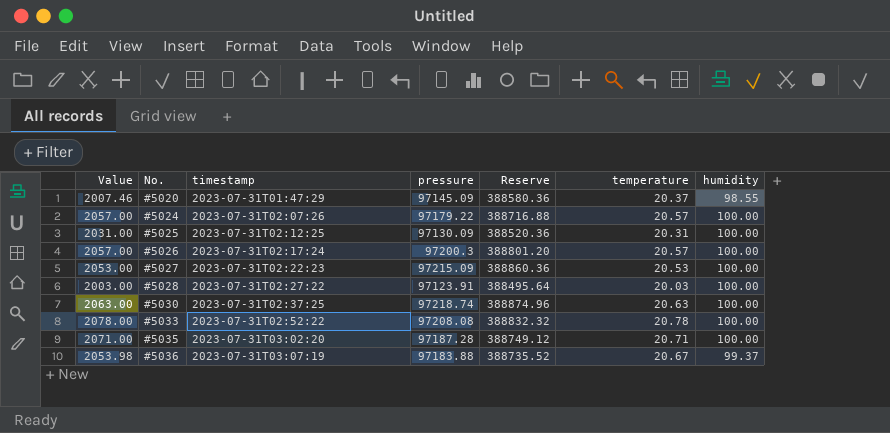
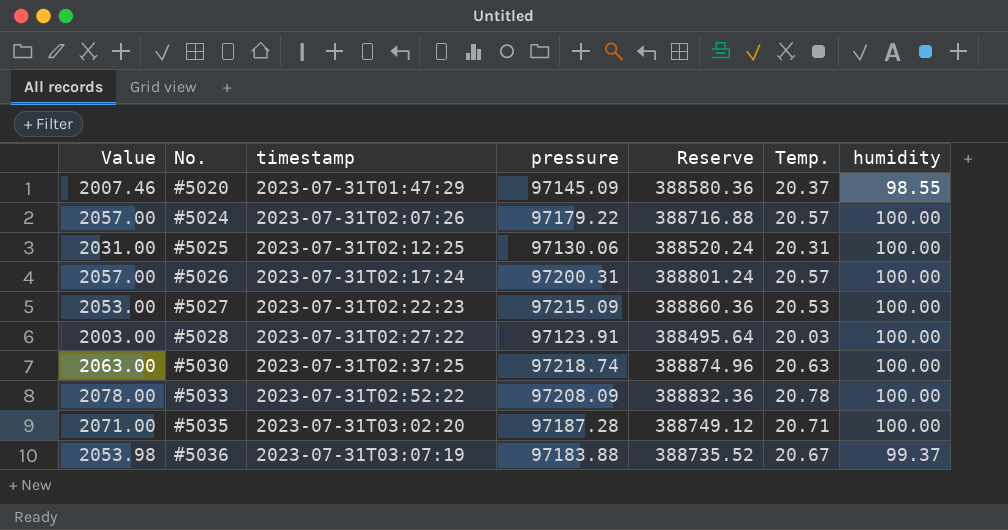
column name: temperature -> Temp.
#5025 | pressure: 97130.09 -> 97130.06
#5025 | Reserve: 388520.36 -> 388520.24
#5026 | pressure: 97200.3 -> 97200.31
#5026 | Reserve: 388801.20 -> 388801.24
#5033 | pressure: 97208.08 -> 97208.09
#5033 | Reserve: 388832.32 -> 388832.36

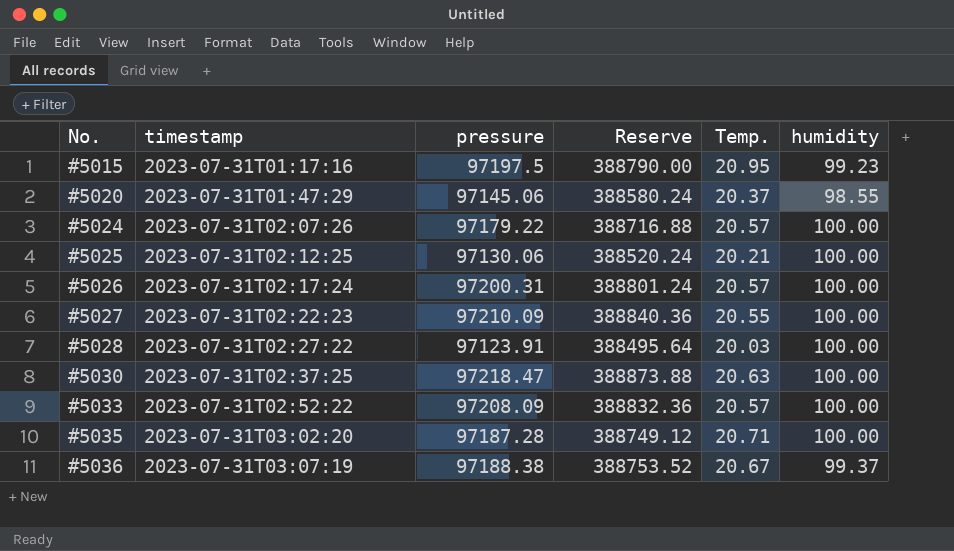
column Value | formula: [Temp.] * [humidity] -> none
row #5015: none -> 2023-07-31T01:17:16 | 97197.5 | 388790.00 | 20.95 | 99.23
#5020 | pressure: 97145.09 -> 97145.06
#5020 | Reserve: 388580.36 -> 388580.24
#5025 | Temp.: 20.31 -> 20.21
#5027 | pressure: 97215.09 -> 97210.09
#5027 | Reserve: 388860.36 -> 388840.36
#5027 | Temp.: 20.53 -> 20.55
#5030 | pressure: 97218.74 -> 97218.47
#5030 | Reserve: 388874.96 -> 388873.88
#5033 | Temp.: 20.78 -> 20.57
#5036 | pressure: 97183.88 -> 97188.38
#5036 | Reserve: 388735.52 -> 388753.52

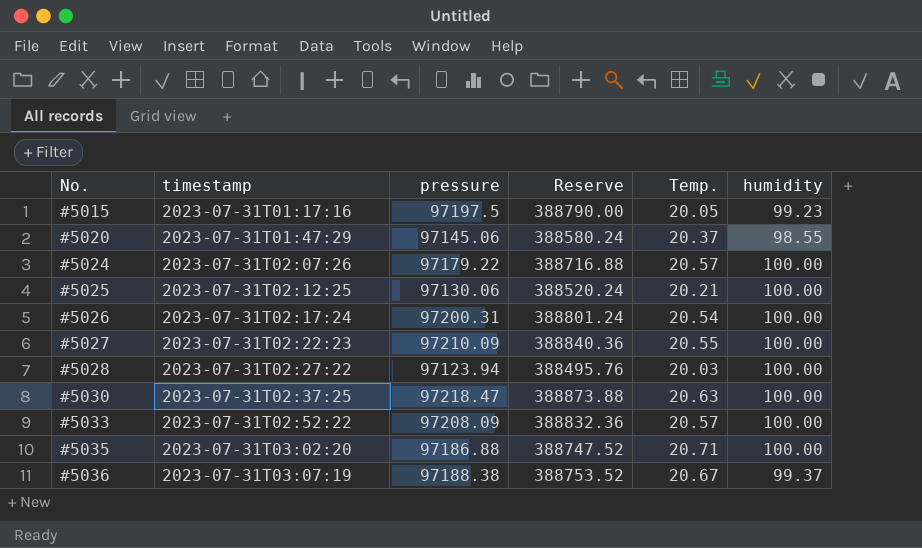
#5015 | Temp.: 20.95 -> 20.05
#5026 | Temp.: 20.57 -> 20.54
#5028 | pressure: 97123.91 -> 97123.94
#5028 | Reserve: 388495.64 -> 388495.76
#5035 | pressure: 97187.28 -> 97186.88
#5035 | Reserve: 388749.12 -> 388747.52

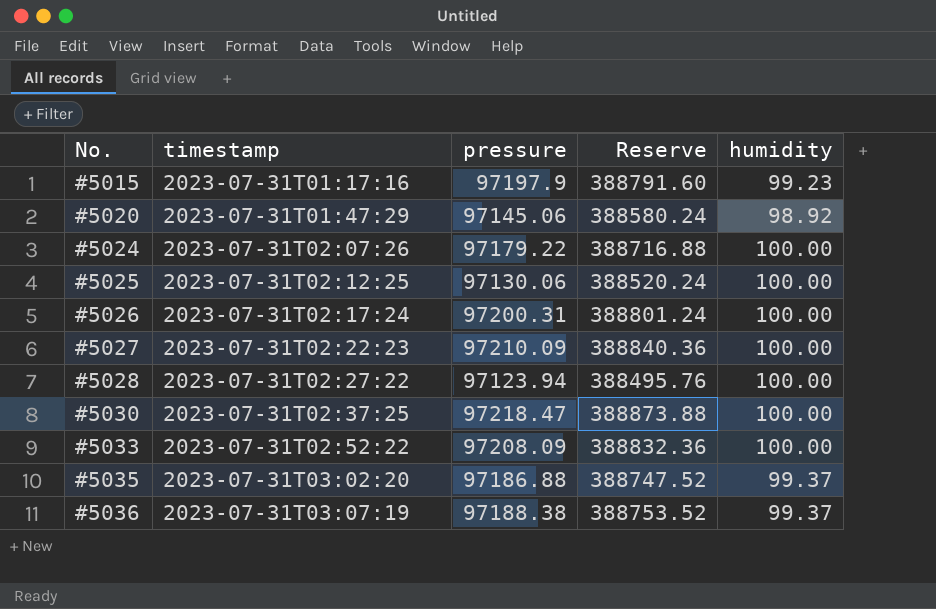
column Temp. | position: 5 -> none
#5015 | pressure: 97197.5 -> 97197.9
#5015 | Reserve: 388790.00 -> 388791.60
#5020 | humidity: 98.55 -> 98.92
#5035 | humidity: 100.00 -> 99.37

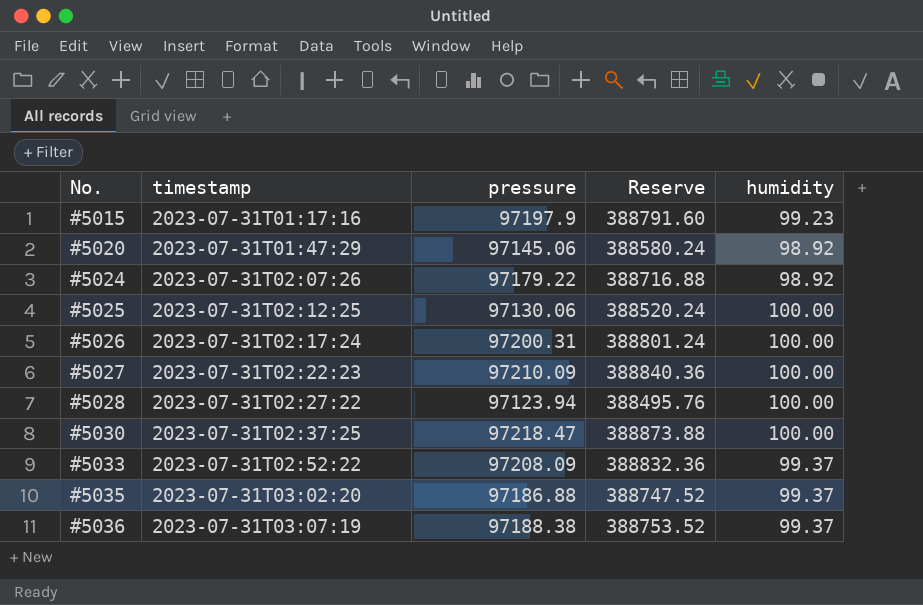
#5024 | humidity: 100.00 -> 98.92
#5033 | humidity: 100.00 -> 99.37

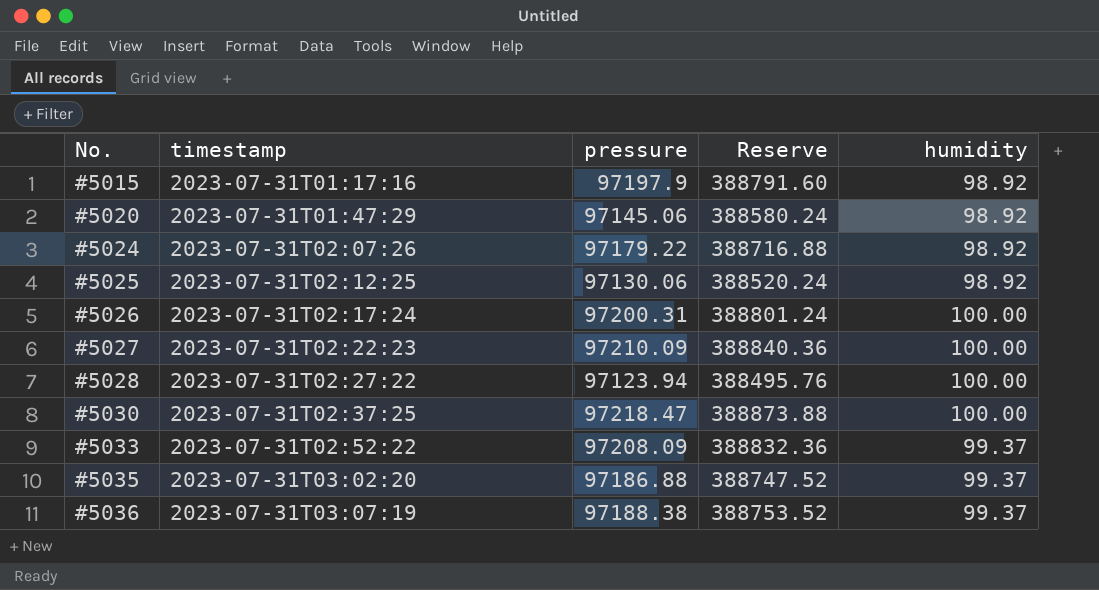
#5015 | humidity: 99.23 -> 98.92
#5025 | humidity: 100.00 -> 98.92

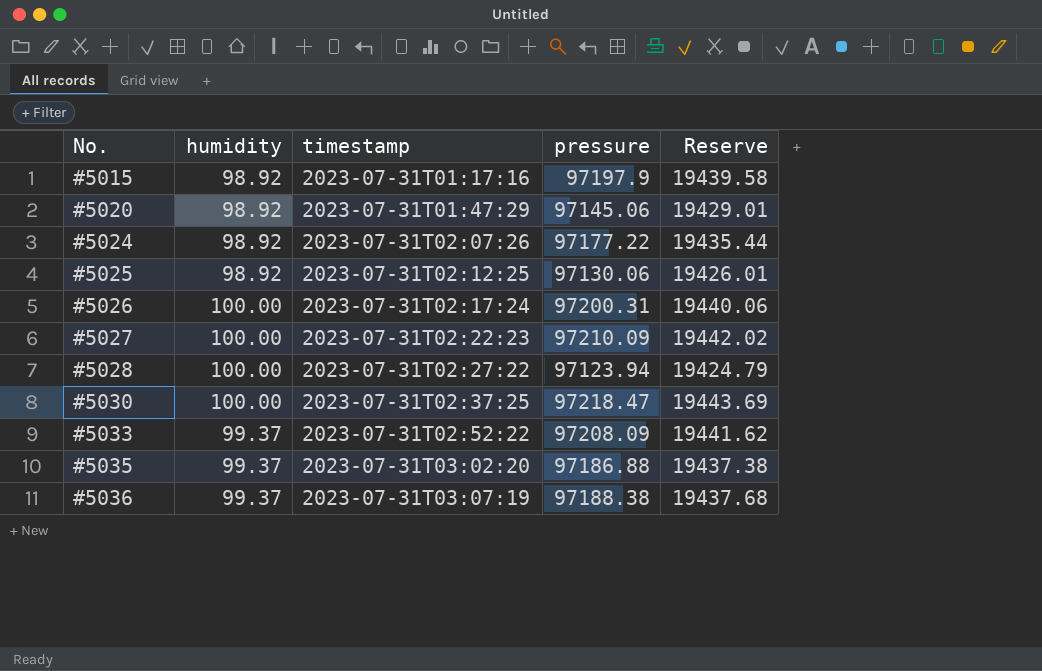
column humidity | position: 5 -> 2
column Reserve | formula: [pressure] * 4 -> [pressure] * 0.2
#5024 | pressure: 97179.22 -> 97177.22

